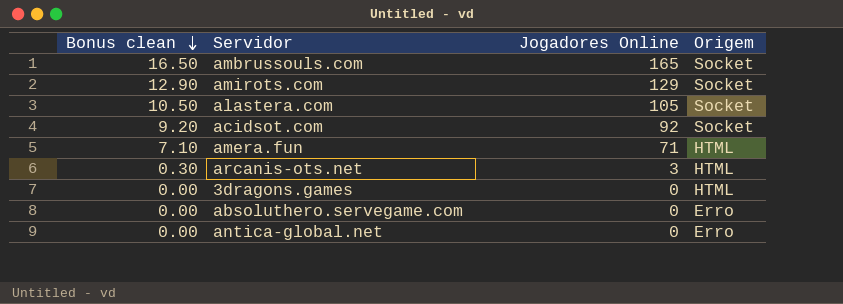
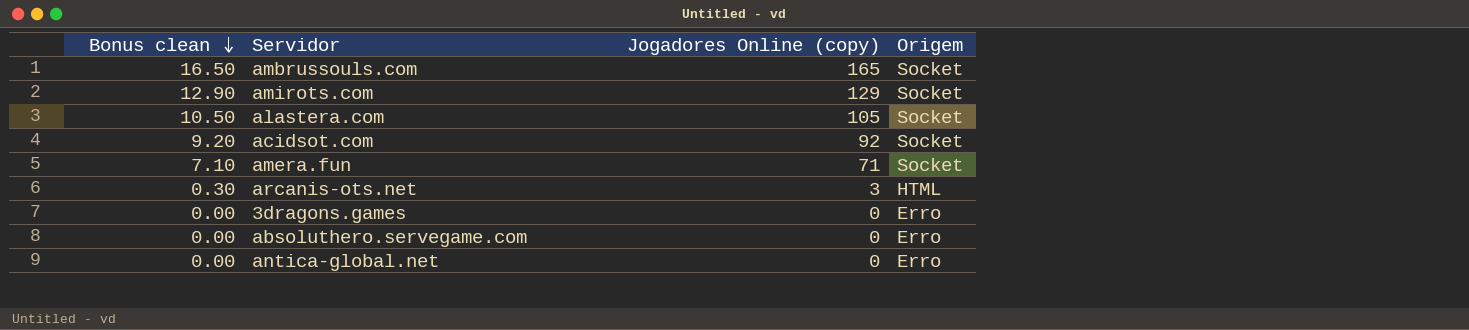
column name: Jogadores Online -> Jogadores Online (copy)
amera.fun | Origem: HTML -> Socket
3dragons.games | Origem: HTML -> Erro

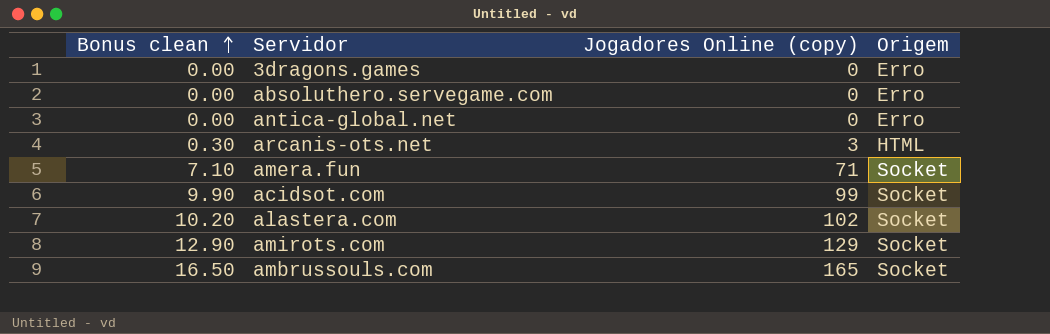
row order: Bonus clean descending -> Bonus clean ascending
acidsot.com | Bonus clean: 9.20 -> 9.90
acidsot.com | Jogadores Online (copy): 92 -> 99
alastera.com | Bonus clean: 10.50 -> 10.20
alastera.com | Jogadores Online (copy): 105 -> 102

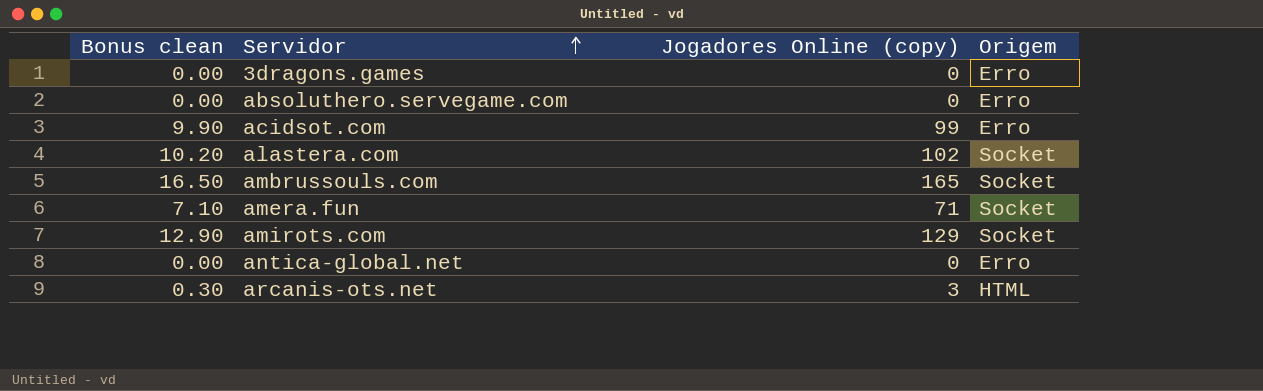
row order: Bonus clean ascending -> Servidor ascending
acidsot.com | Origem: Socket -> Erro

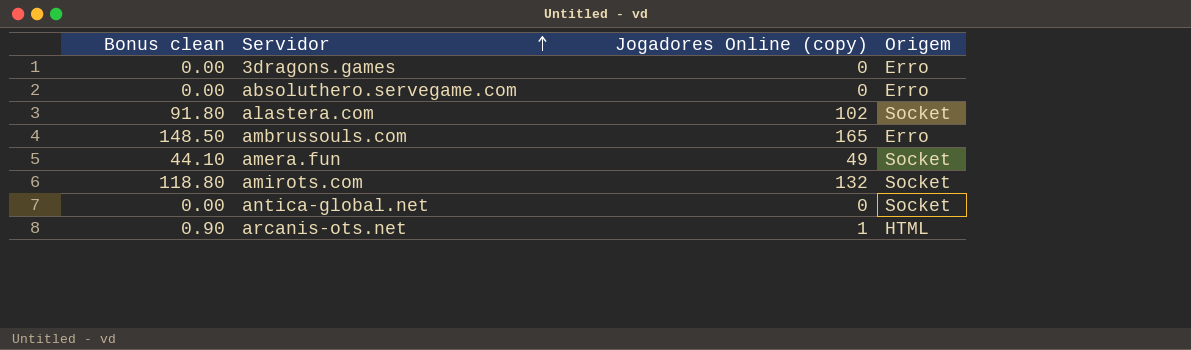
column Bonus clean | formula: [Jogadores Online (copy)] * 0.1 -> [Jogadores Online (copy)] * 0.9
row acidsot.com: 9.90 | 99 | Erro -> none
ambrussouls.com | Origem: Socket -> Erro
amera.fun | Jogadores Online (copy): 71 -> 49
amirots.com | Jogadores Online (copy): 129 -> 132
antica-global.net | Origem: Erro -> Socket
arcanis-ots.net | Jogadores Online (copy): 3 -> 1

